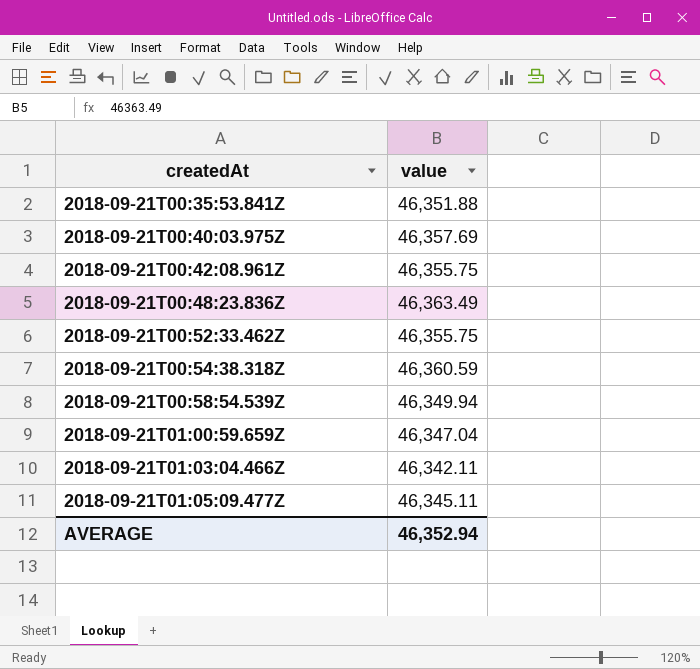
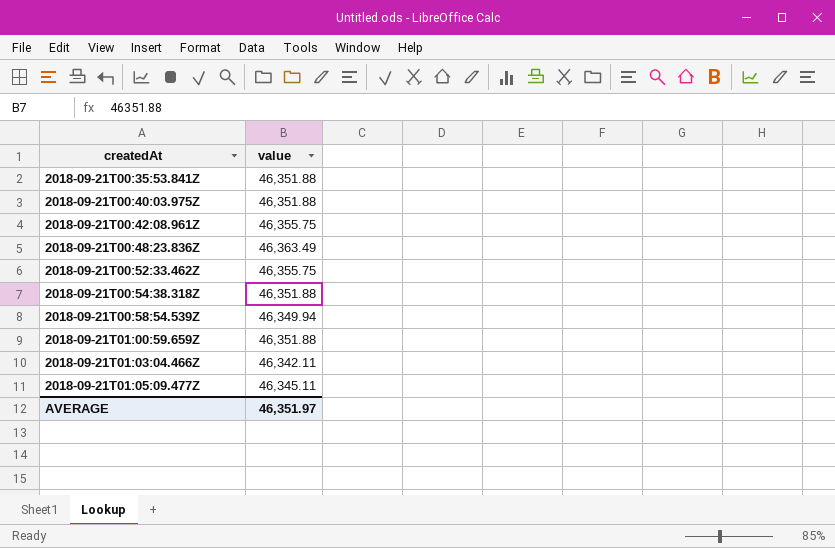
2018-09-21T00:40:03.975Z | value: 46,357.69 -> 46,351.88
2018-09-21T00:54:38.318Z | value: 46,360.59 -> 46,351.88
2018-09-21T01:00:59.659Z | value: 46,347.04 -> 46,351.88
AVERAGE | value: 46,352.94 -> 46,351.97

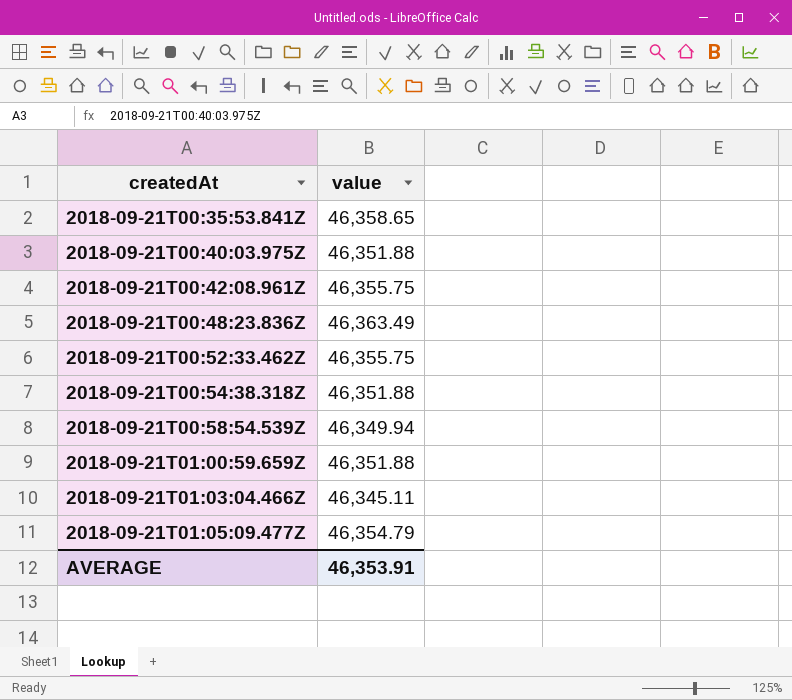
2018-09-21T00:35:53.841Z | value: 46,351.88 -> 46,358.65
2018-09-21T01:03:04.466Z | value: 46,342.11 -> 46,345.11
2018-09-21T01:05:09.477Z | value: 46,345.11 -> 46,354.79
AVERAGE | value: 46,351.97 -> 46,353.91

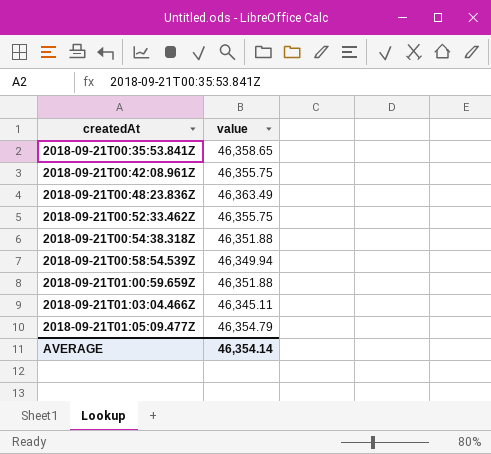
row 2018-09-21T00:40:03.975Z: 46,351.88 -> none
AVERAGE | value: 46,353.91 -> 46,354.14

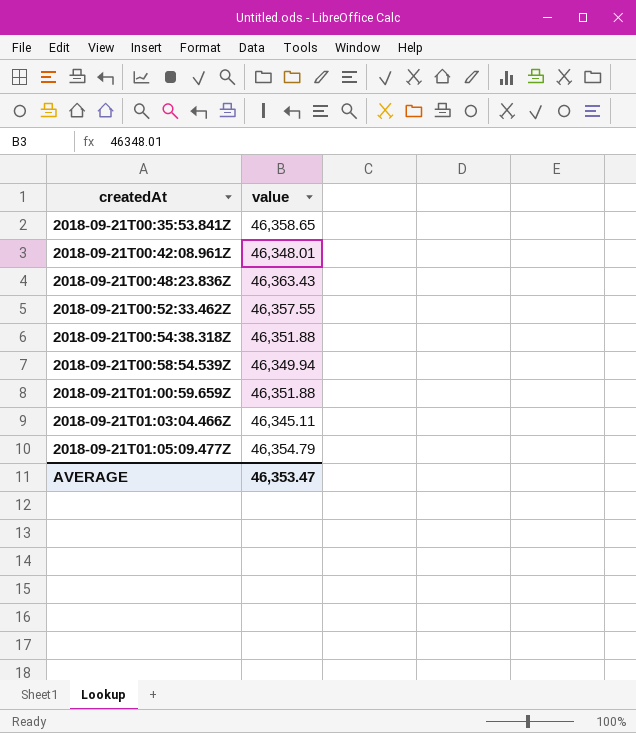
2018-09-21T00:42:08.961Z | value: 46,355.75 -> 46,348.01
2018-09-21T00:48:23.836Z | value: 46,363.49 -> 46,363.43
2018-09-21T00:52:33.462Z | value: 46,355.75 -> 46,357.55
AVERAGE | value: 46,354.14 -> 46,353.47

